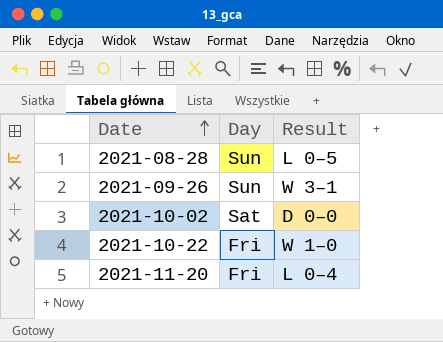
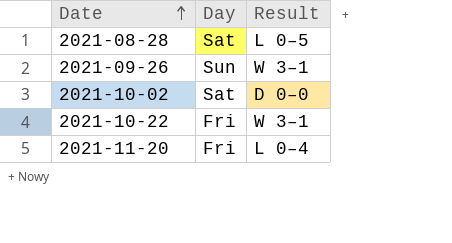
2021-08-28 | Day: Sun -> Sat
2021-10-22 | Result: W 1–0 -> W 3–1

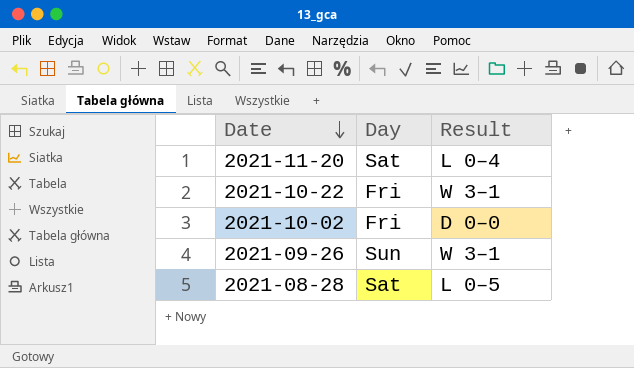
row order: Date ascending -> Date descending
2021-11-20 | Day: Fri -> Sat
2021-10-02 | Day: Sat -> Fri

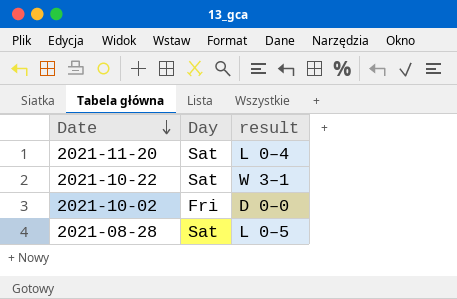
column name: Result -> result
row 2021-09-26: Sun | W 3–1 -> none
2021-10-22 | Day: Fri -> Sat

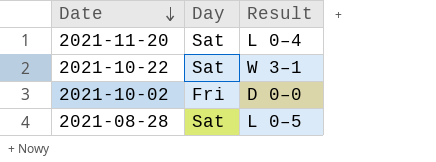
column name: result -> Result

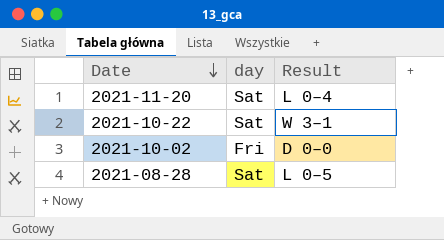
column name: Day -> day

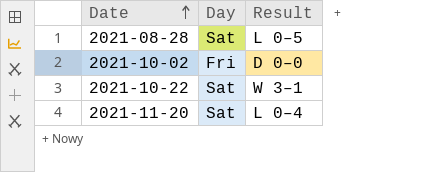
row order: Date descending -> Date ascending
column name: day -> Day

